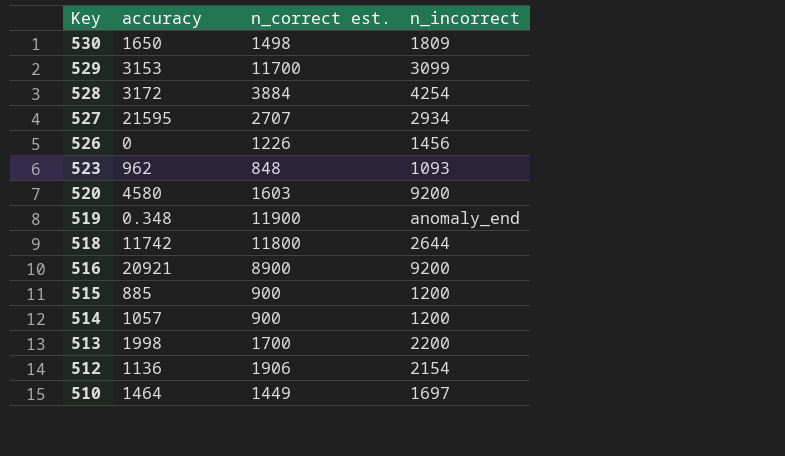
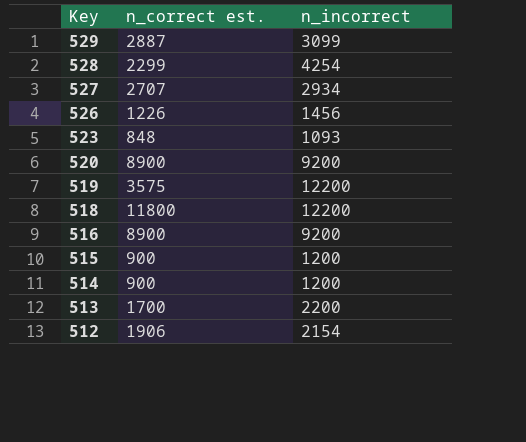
column accuracy | position: 2 -> none
row 530: 1650 | 1498 | 1809 -> none
row 510: 1464 | 1449 | 1697 -> none
529 | n_correct est.: 11700 -> 2887
528 | n_correct est.: 3884 -> 2299
520 | n_correct est.: 1603 -> 8900
519 | n_correct est.: 11900 -> 3575
519 | n_incorrect: anomaly_end -> 12200
518 | n_incorrect: 2644 -> 12200

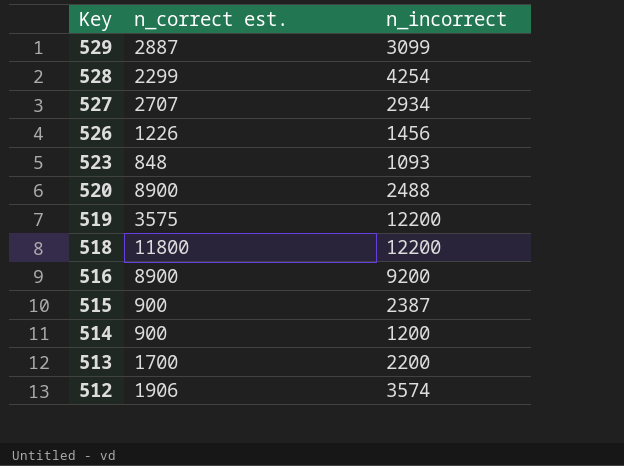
520 | n_incorrect: 9200 -> 2488
515 | n_incorrect: 1200 -> 2387
512 | n_incorrect: 2154 -> 3574

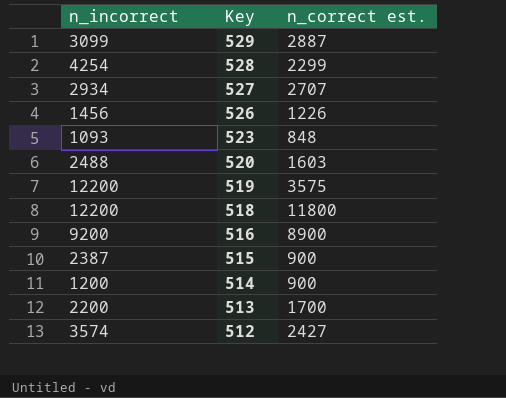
column n_incorrect | position: 3 -> 1
520 | n_correct est.: 8900 -> 1603
512 | n_correct est.: 1906 -> 2427

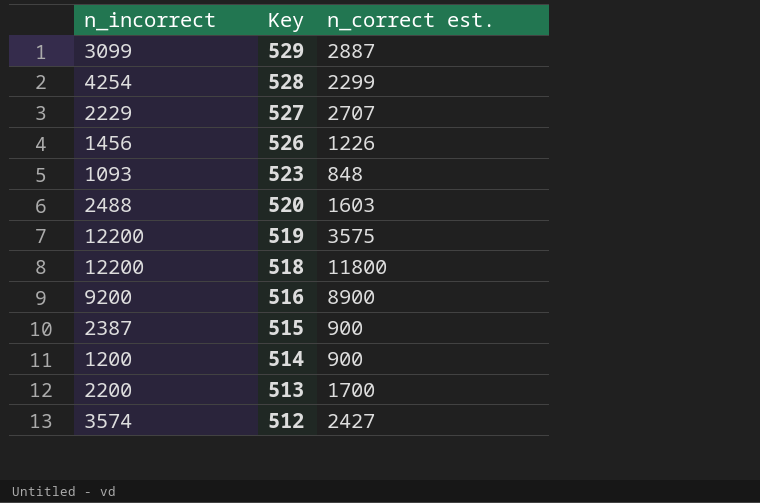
527 | n_incorrect: 2934 -> 2229

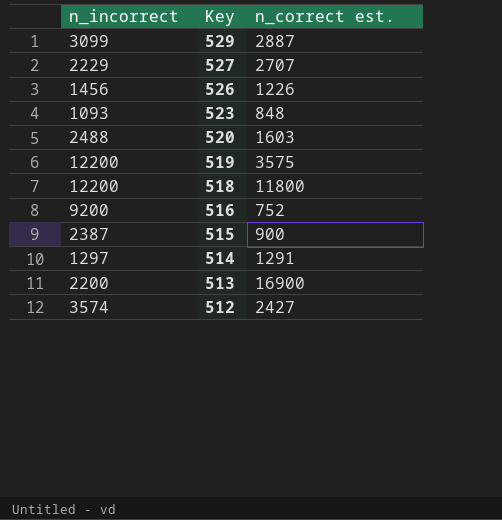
row 528: 4254 | 2299 -> none
516 | n_correct est.: 8900 -> 752
514 | n_incorrect: 1200 -> 1297
514 | n_correct est.: 900 -> 1291
513 | n_correct est.: 1700 -> 16900

